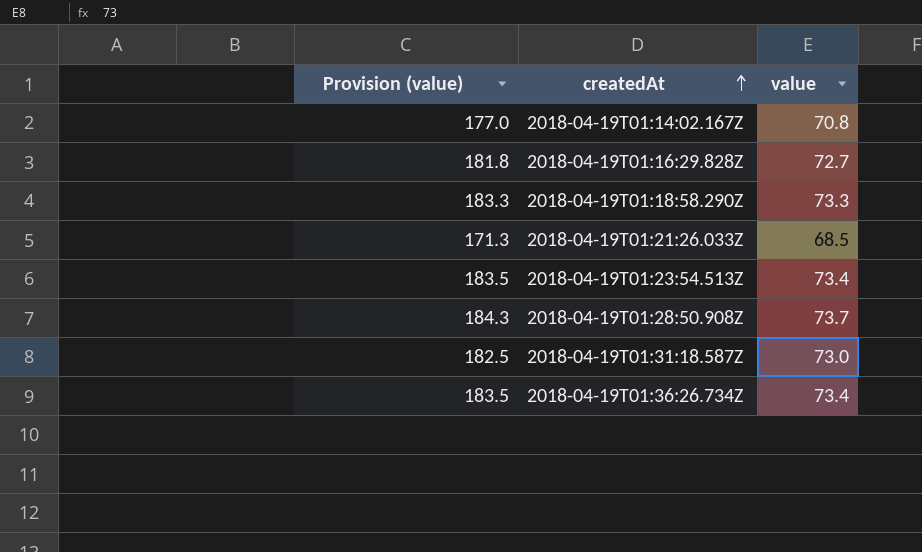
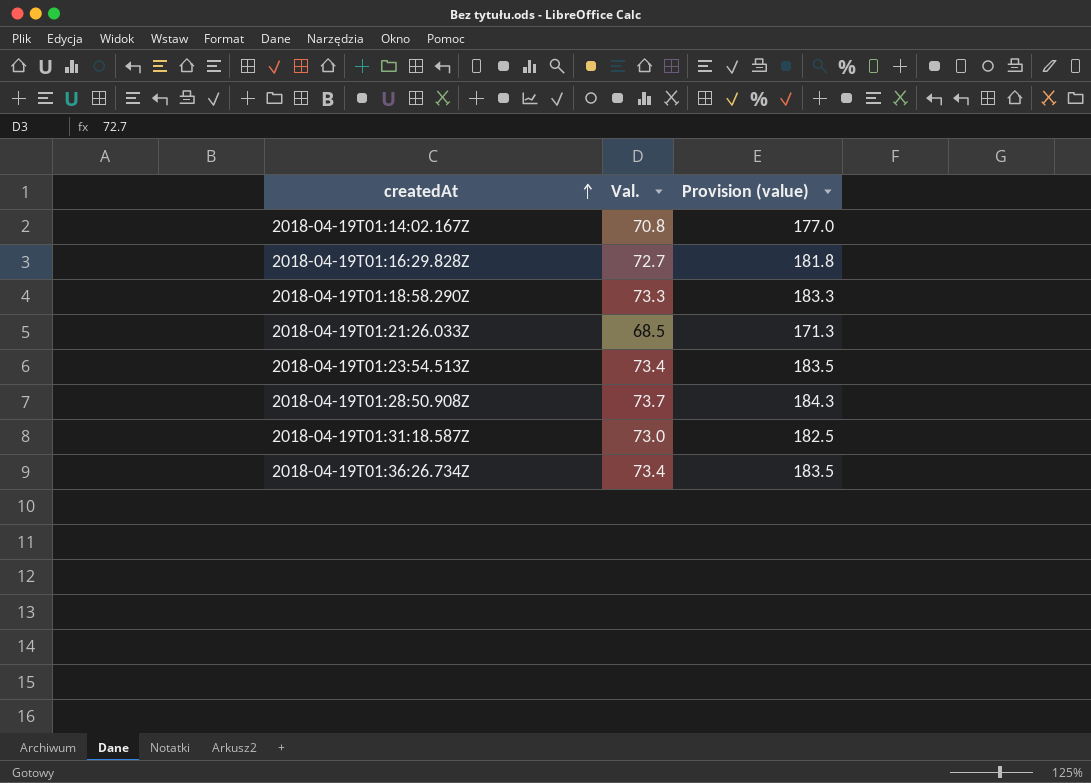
column name: value -> Val.
column Provision (value) | position: 1 -> 3

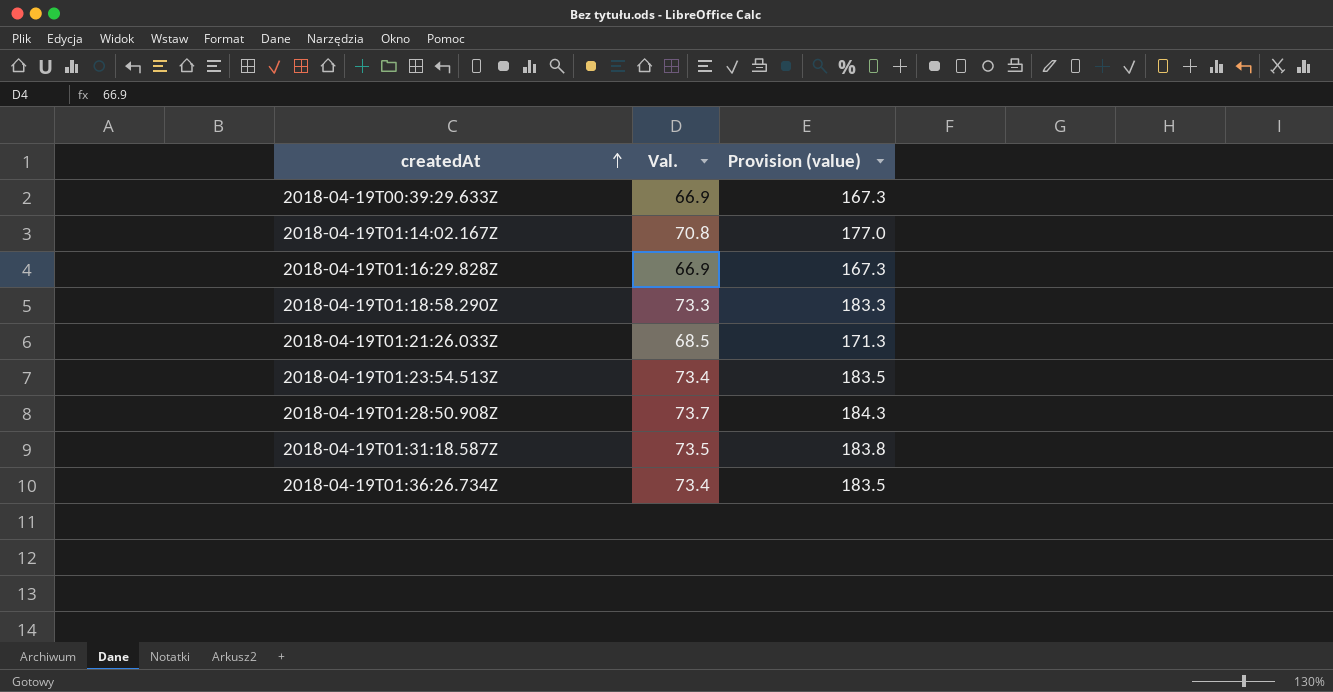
row 2018-04-19T00:39:29.633Z: none -> 66.9 | 167.3
2018-04-19T01:16:29.828Z | Val.: 72.7 -> 66.9
2018-04-19T01:16:29.828Z | Provision (value): 181.8 -> 167.3
2018-04-19T01:31:18.587Z | Val.: 73.0 -> 73.5
2018-04-19T01:31:18.587Z | Provision (value): 182.5 -> 183.8

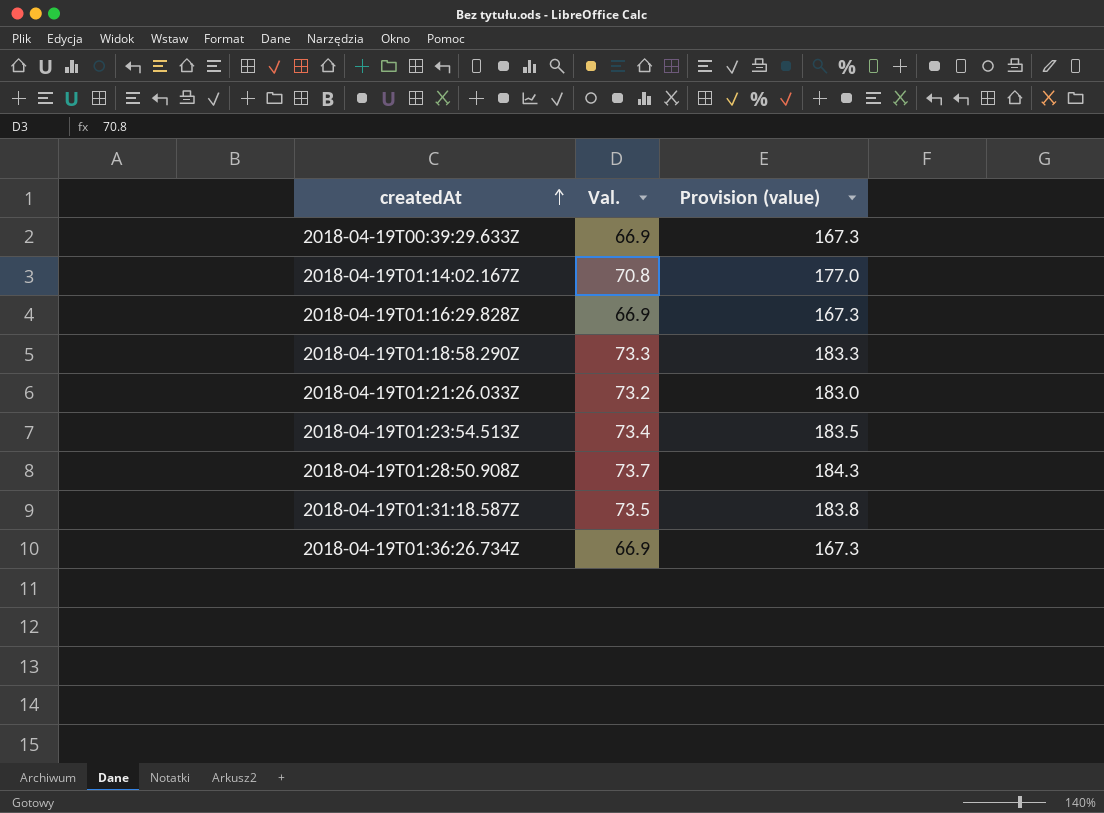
2018-04-19T01:21:26.033Z | Val.: 68.5 -> 73.2
2018-04-19T01:21:26.033Z | Provision (value): 171.3 -> 183.0
2018-04-19T01:36:26.734Z | Val.: 73.4 -> 66.9
2018-04-19T01:36:26.734Z | Provision (value): 183.5 -> 167.3

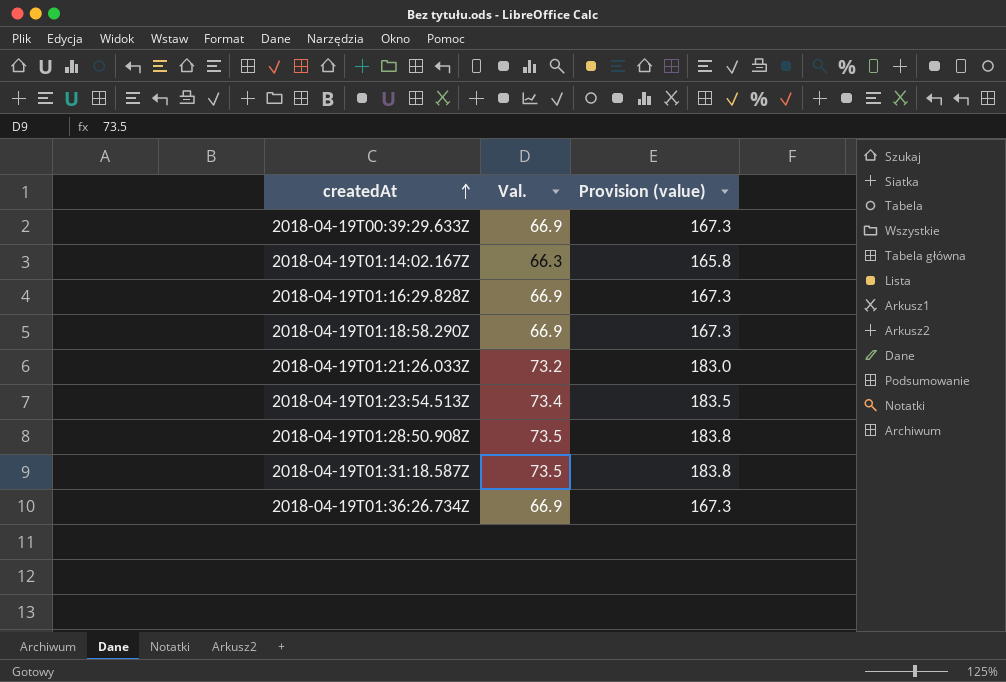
2018-04-19T01:14:02.167Z | Val.: 70.8 -> 66.3
2018-04-19T01:14:02.167Z | Provision (value): 177.0 -> 165.8
2018-04-19T01:18:58.290Z | Val.: 73.3 -> 66.9
2018-04-19T01:18:58.290Z | Provision (value): 183.3 -> 167.3
2018-04-19T01:28:50.908Z | Val.: 73.7 -> 73.5
2018-04-19T01:28:50.908Z | Provision (value): 184.3 -> 183.8

